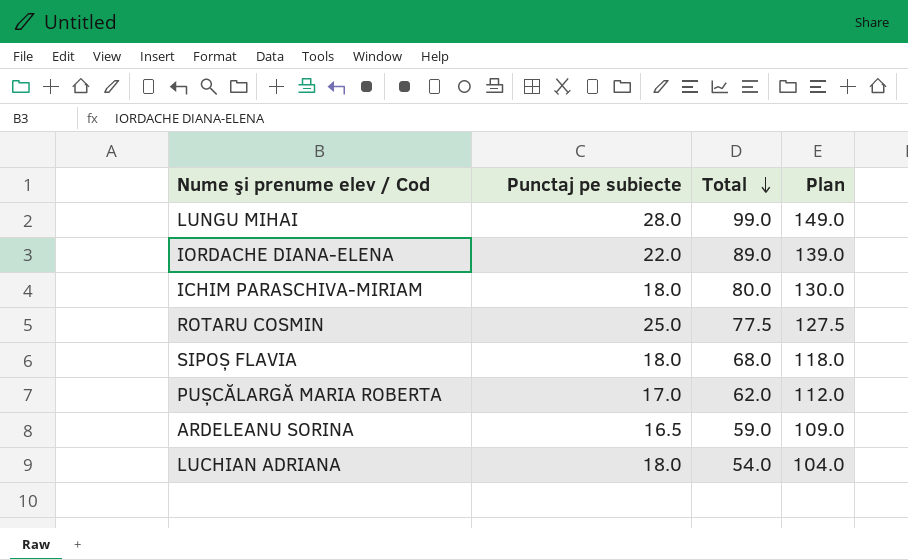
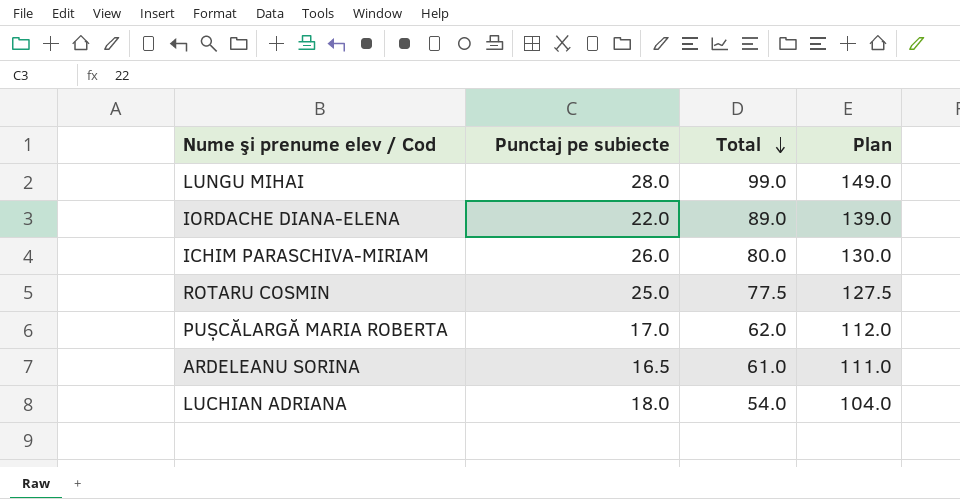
row SIPOȘ FLAVIA: 18.0 | 68.0 | 118.0 -> none
ICHIM PARASCHIVA-MIRIAM | Punctaj pe subiecte: 18.0 -> 26.0
ARDELEANU SORINA | Total: 59.0 -> 61.0
ARDELEANU SORINA | Plan: 109.0 -> 111.0

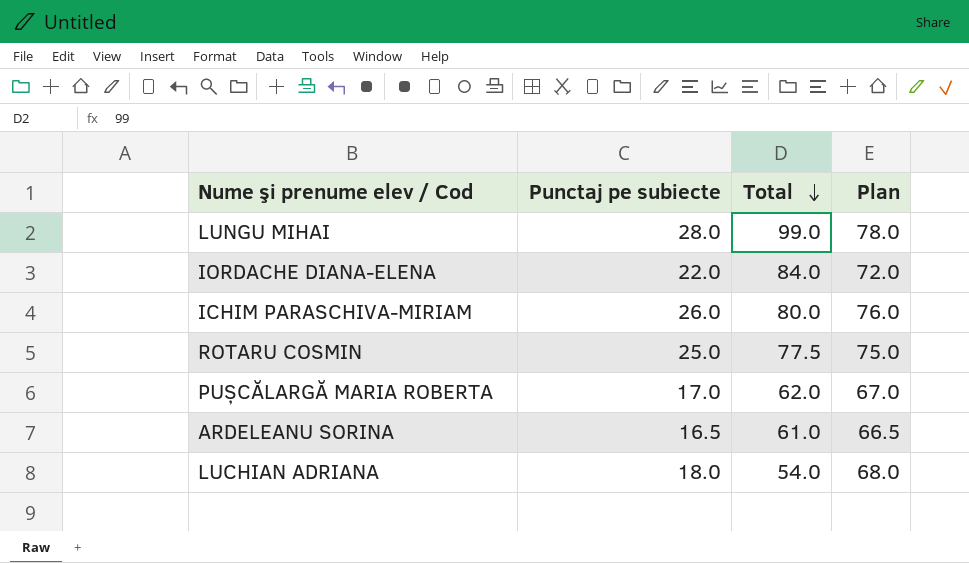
column Plan | formula: [Total] + 50 -> [Punctaj pe subiecte] + 50
IORDACHE DIANA-ELENA | Total: 89.0 -> 84.0

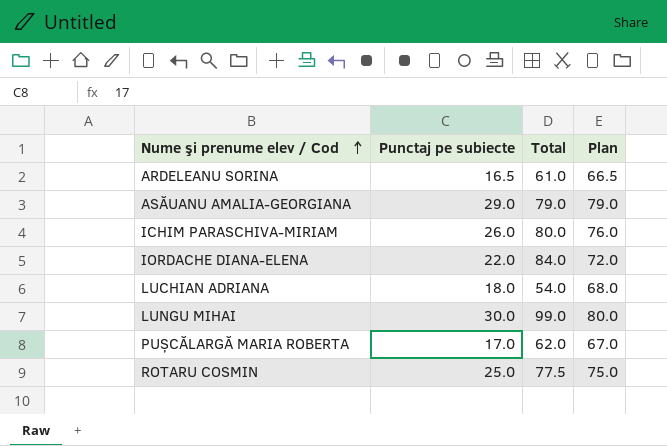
row order: Total descending -> Nume şi prenume elev / Cod ascending
row ASĂUANU AMALIA-GEORGIANA: none -> 29.0 | 79.0 | 79.0
LUNGU MIHAI | Punctaj pe subiecte: 28.0 -> 30.0
LUNGU MIHAI | Plan: 78.0 -> 80.0

